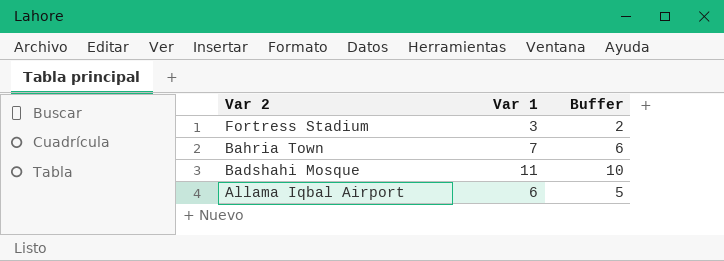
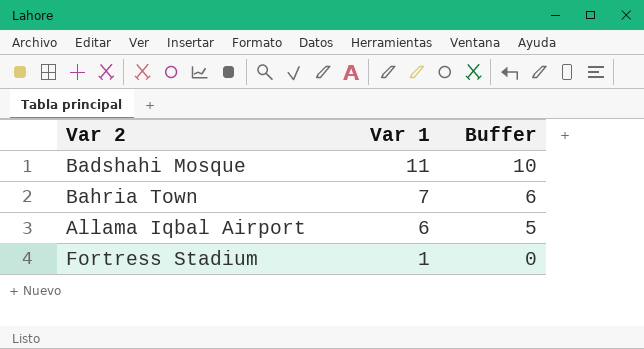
row order: Var 2 descending -> Var 1 descending
Fortress Stadium | Var 1: 3 -> 1
Fortress Stadium | Buffer: 2 -> 0

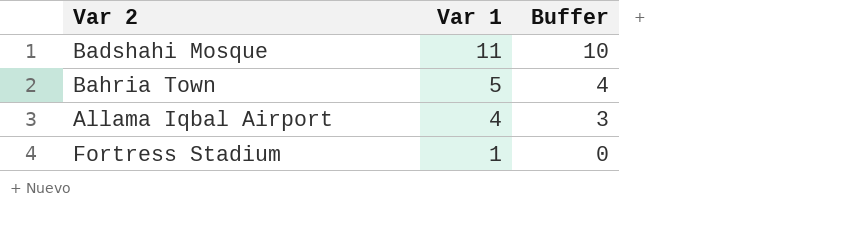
Bahria Town | Var 1: 7 -> 5
Bahria Town | Buffer: 6 -> 4
Allama Iqbal Airport | Var 1: 6 -> 4
Allama Iqbal Airport | Buffer: 5 -> 3

